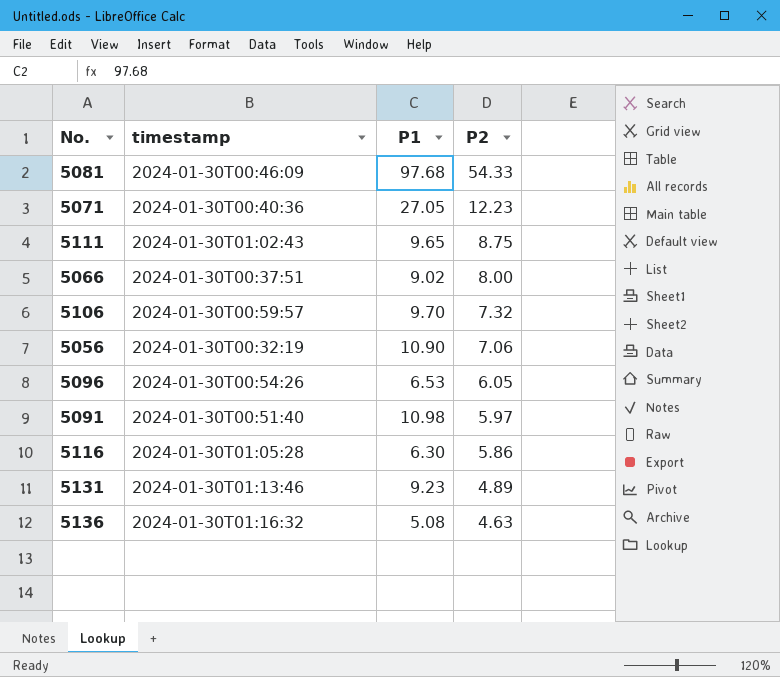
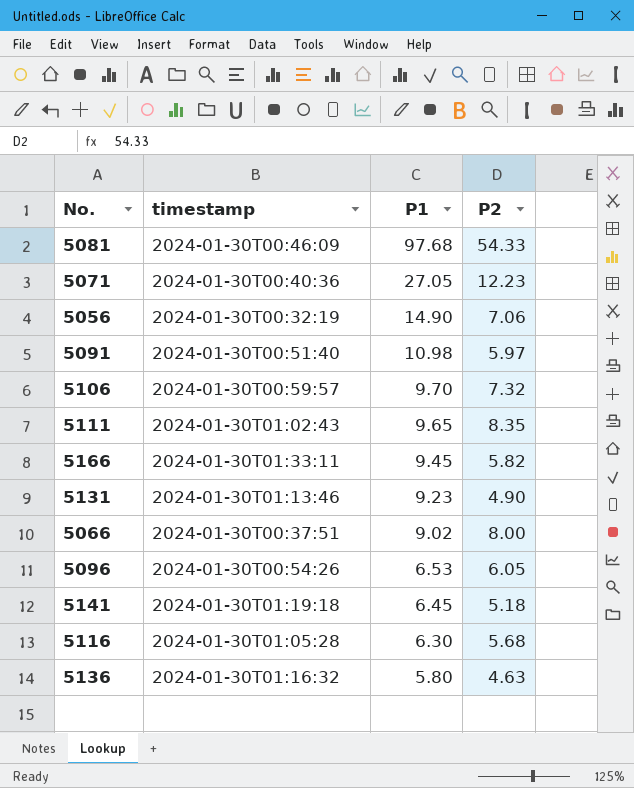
row order: P2 descending -> P1 descending
5056 | P1: 10.90 -> 14.90
5111 | P2: 8.75 -> 8.35
row 5166: none -> 2024-01-30T01:33:11 | 9.45 | 5.82
5131 | P2: 4.89 -> 4.90
row 5141: none -> 2024-01-30T01:19:18 | 6.45 | 5.18
5116 | P2: 5.86 -> 5.68
5136 | P1: 5.08 -> 5.80

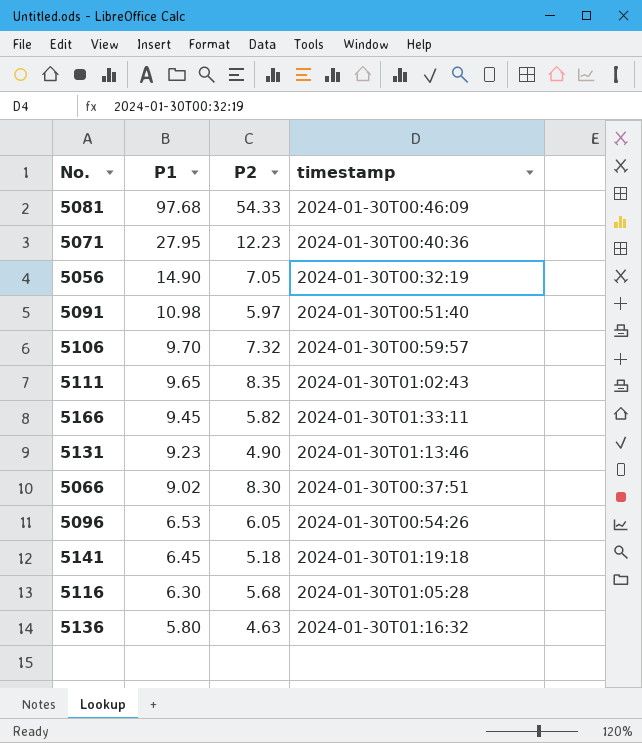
column timestamp | position: 2 -> 4
5071 | P1: 27.05 -> 27.95
5056 | P2: 7.06 -> 7.05
5066 | P2: 8.00 -> 8.30

